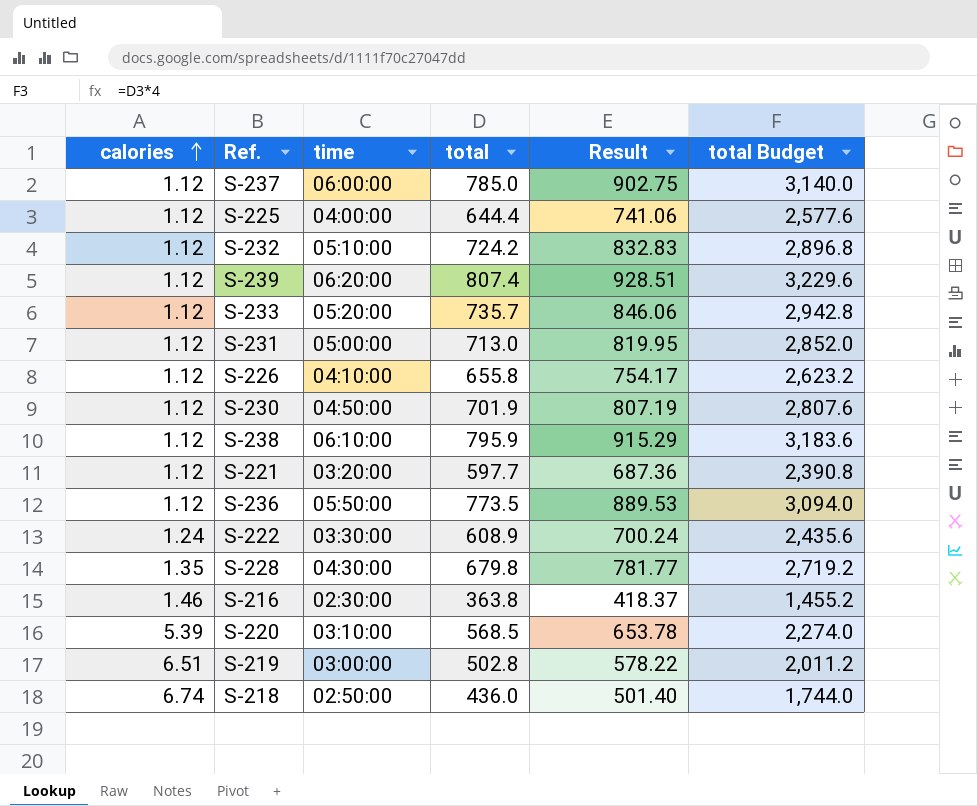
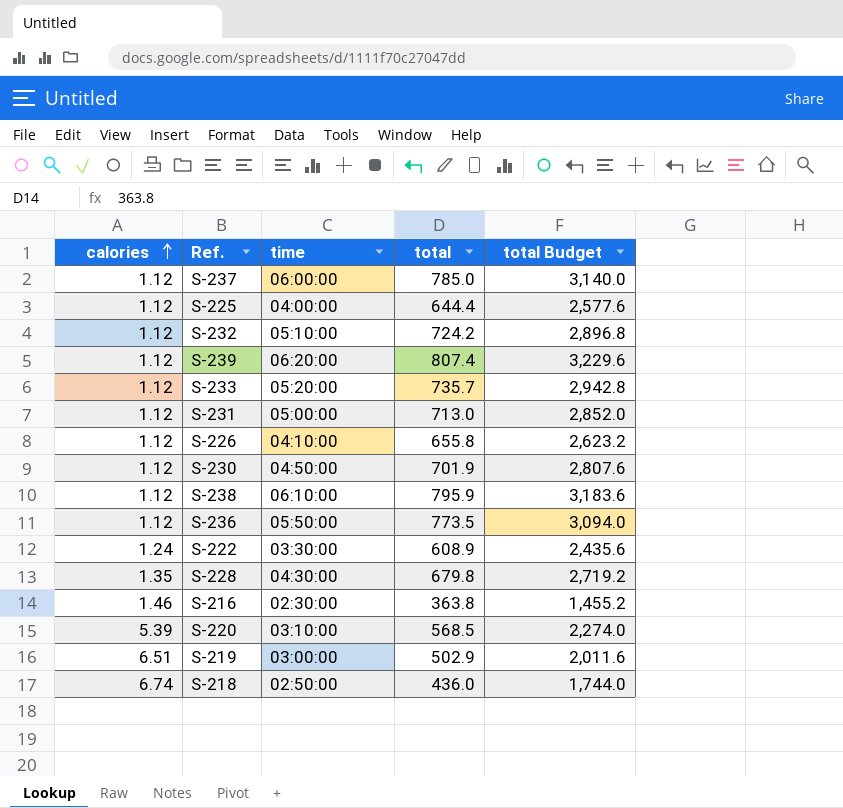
column Result | formula: [total] * 1.15 -> none
row S-221: 1.12 | 03:20:00 | 597.7 | 687.36 | 2,390.8 -> none
S-219 | total: 502.8 -> 502.9
S-219 | total Budget: 2,011.2 -> 2,011.6

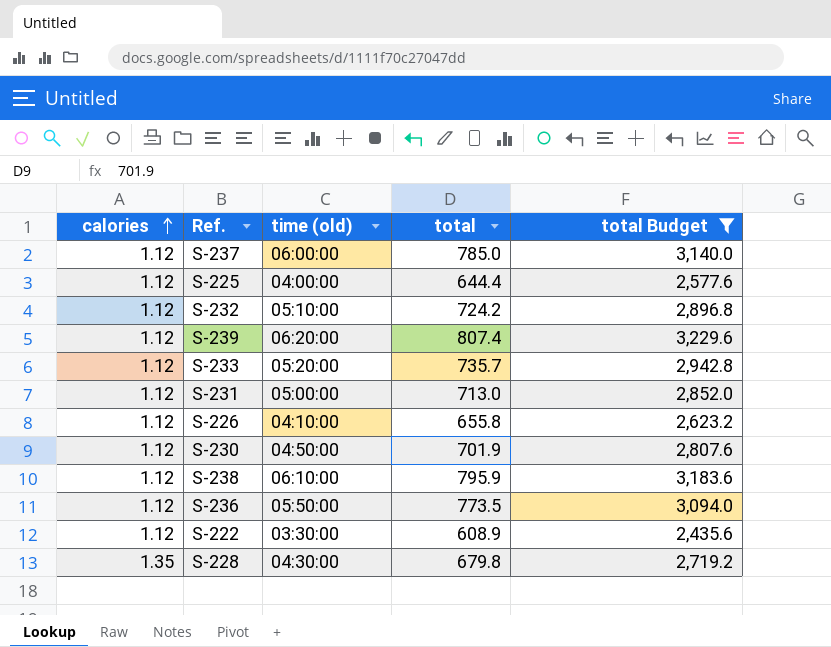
filter: none -> total Budget >= 2,435.6
column name: time -> time (old)
S-222 | calories: 1.24 -> 1.12

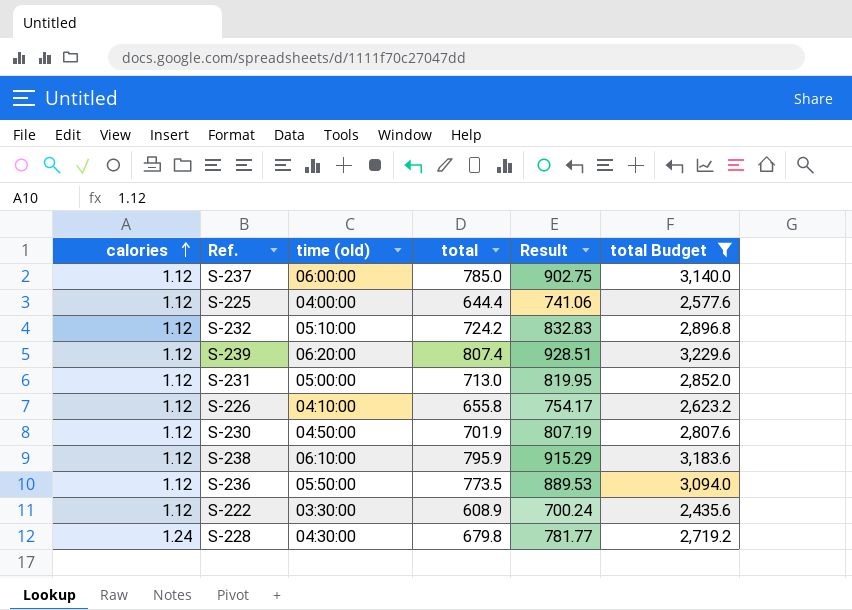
column Result | formula: none -> [total] * 1.15
row S-233: 1.12 | 05:20:00 | 735.7 | 2,942.8 -> none
S-228 | calories: 1.35 -> 1.24

